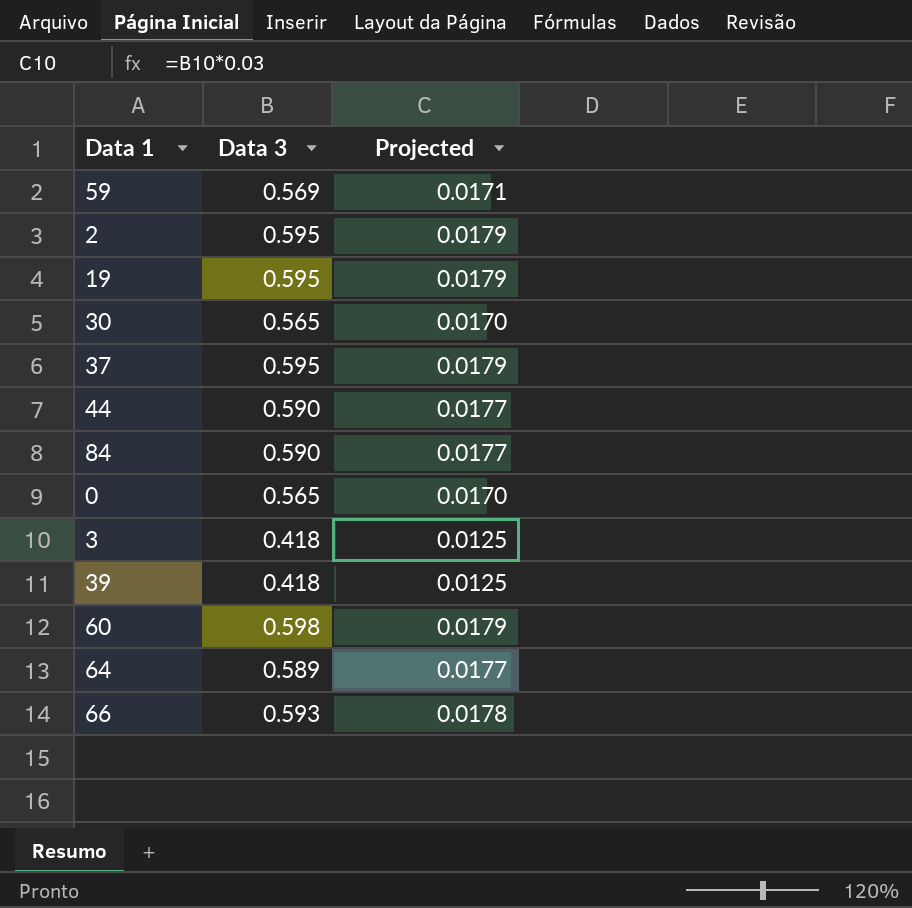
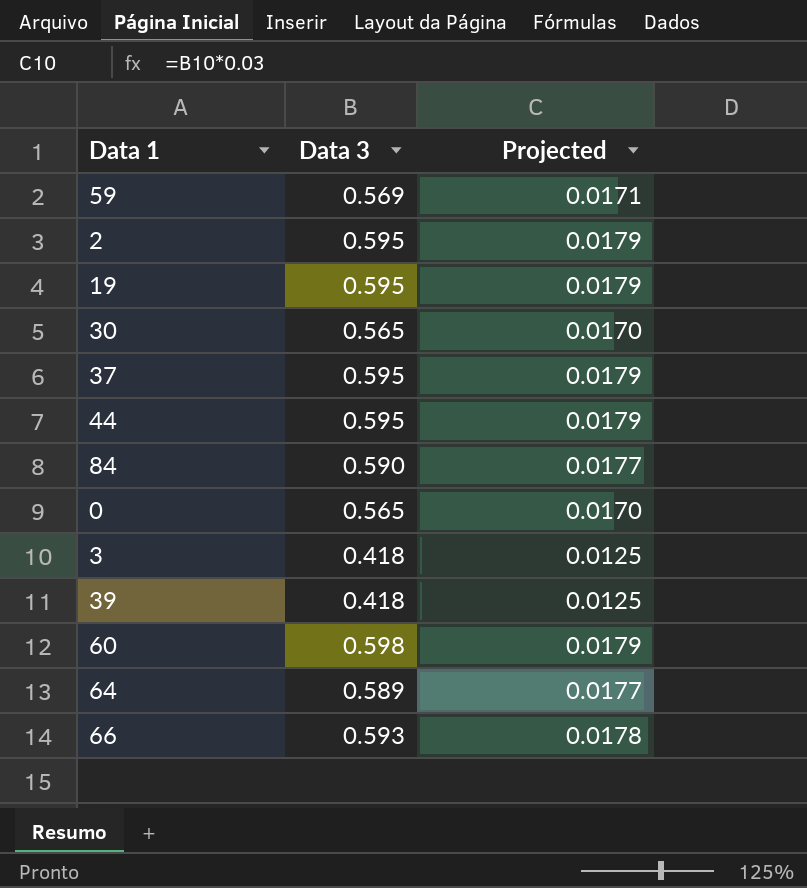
44 | Data 3: 0.590 -> 0.595
44 | Projected: 0.0177 -> 0.0179

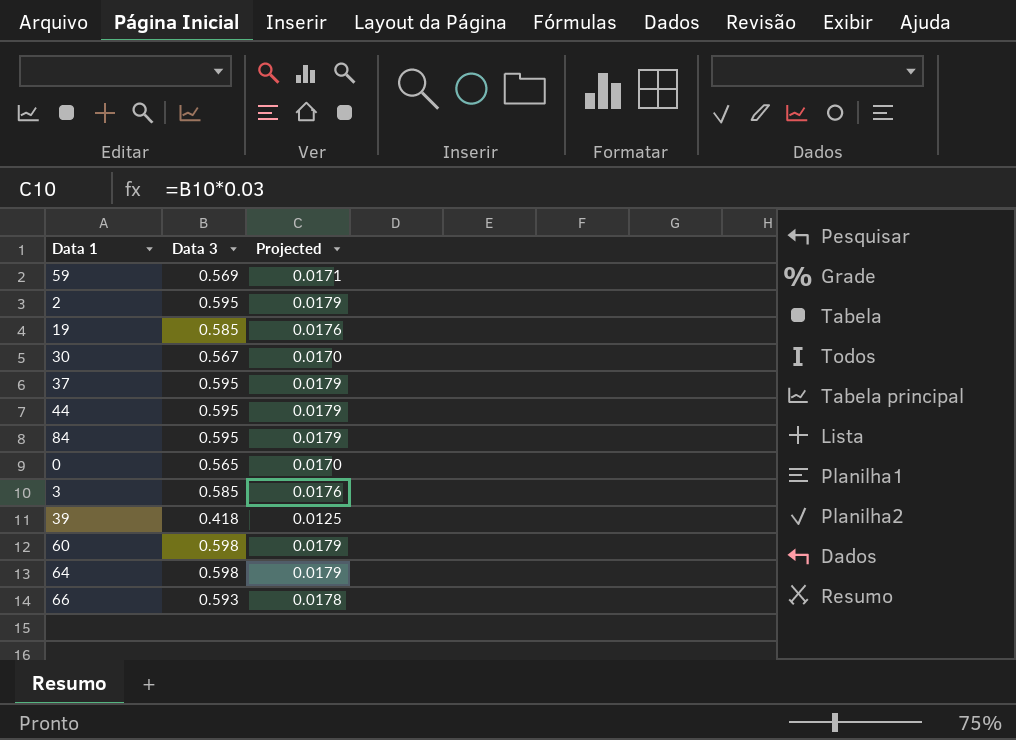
19 | Data 3: 0.595 -> 0.585
19 | Projected: 0.0179 -> 0.0176
30 | Data 3: 0.565 -> 0.567
84 | Data 3: 0.590 -> 0.595
84 | Projected: 0.0177 -> 0.0179
3 | Data 3: 0.418 -> 0.585
3 | Projected: 0.0125 -> 0.0176
64 | Data 3: 0.589 -> 0.598
64 | Projected: 0.0177 -> 0.0179

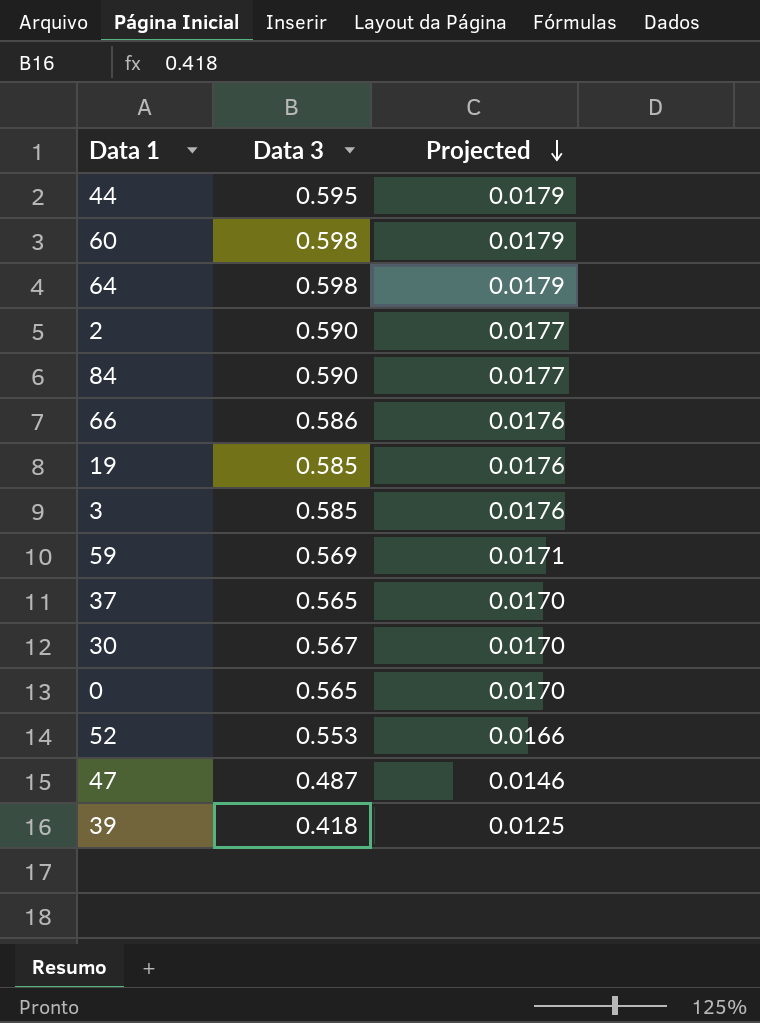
row order: none -> Projected descending
2 | Data 3: 0.595 -> 0.590
2 | Projected: 0.0179 -> 0.0177
84 | Data 3: 0.595 -> 0.590
84 | Projected: 0.0179 -> 0.0177
66 | Data 3: 0.593 -> 0.586
66 | Projected: 0.0178 -> 0.0176
37 | Data 3: 0.595 -> 0.565
37 | Projected: 0.0179 -> 0.0170
row 52: none -> 0.553 | 0.0166
row 47: none -> 0.487 | 0.0146

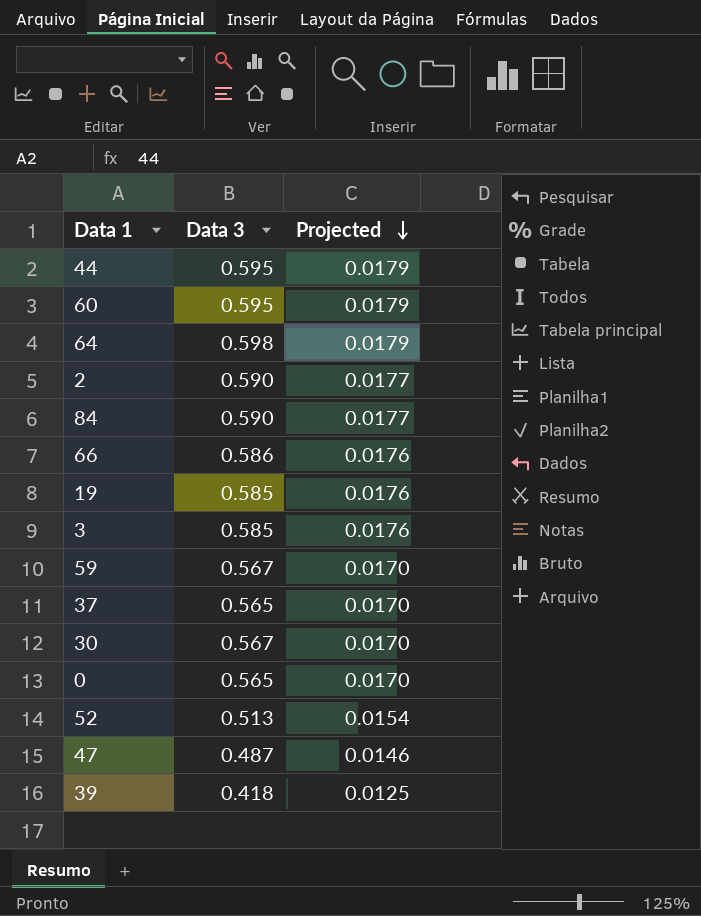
60 | Data 3: 0.598 -> 0.595
59 | Data 3: 0.569 -> 0.567
59 | Projected: 0.0171 -> 0.0170
52 | Data 3: 0.553 -> 0.513
52 | Projected: 0.0166 -> 0.0154

